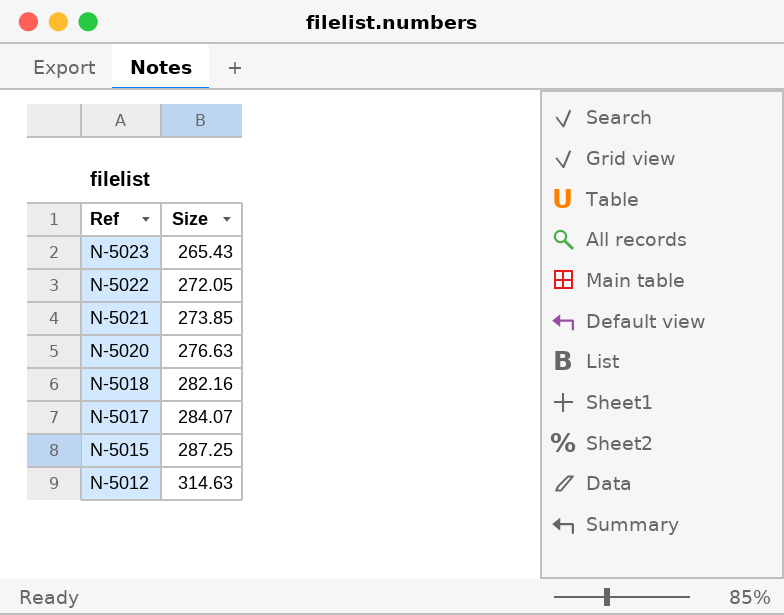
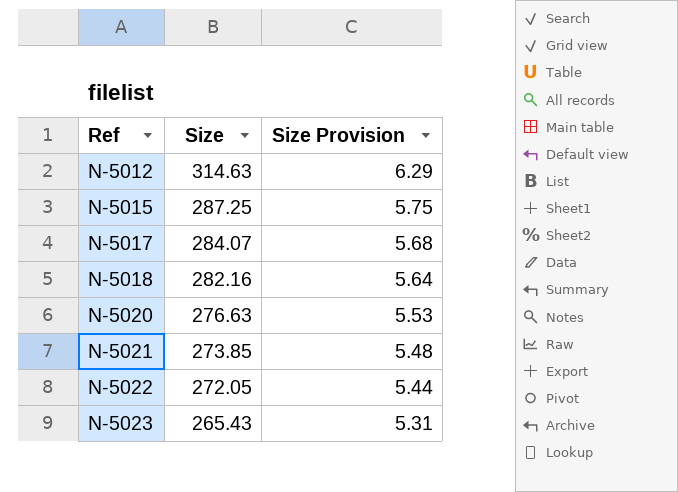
row order: Ref descending -> Ref ascending
column Size Provision | formula: none -> [Size] * 0.02

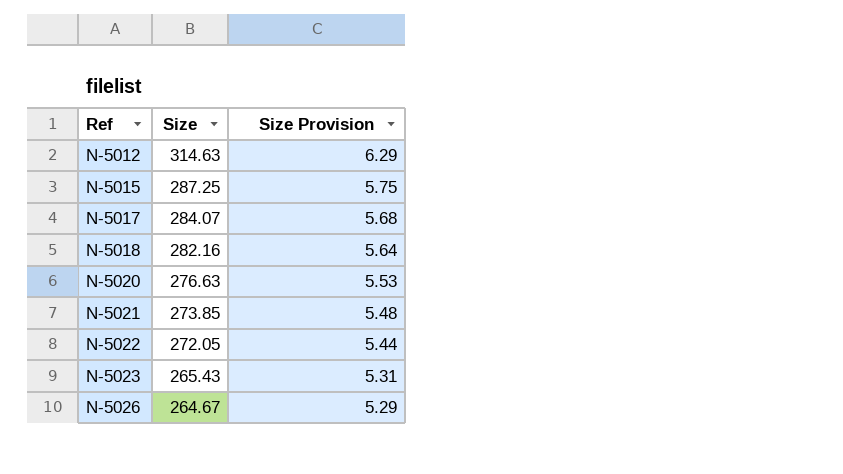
row N-5026: none -> 264.67 | 5.29

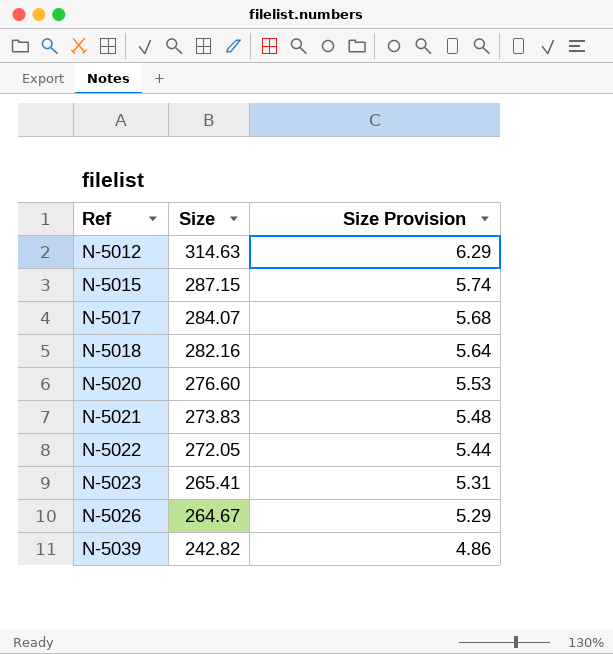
N-5015 | Size: 287.25 -> 287.15
N-5015 | Size Provision: 5.75 -> 5.74
N-5020 | Size: 276.63 -> 276.60
N-5021 | Size: 273.85 -> 273.83
N-5023 | Size: 265.43 -> 265.41
row N-5039: none -> 242.82 | 4.86

